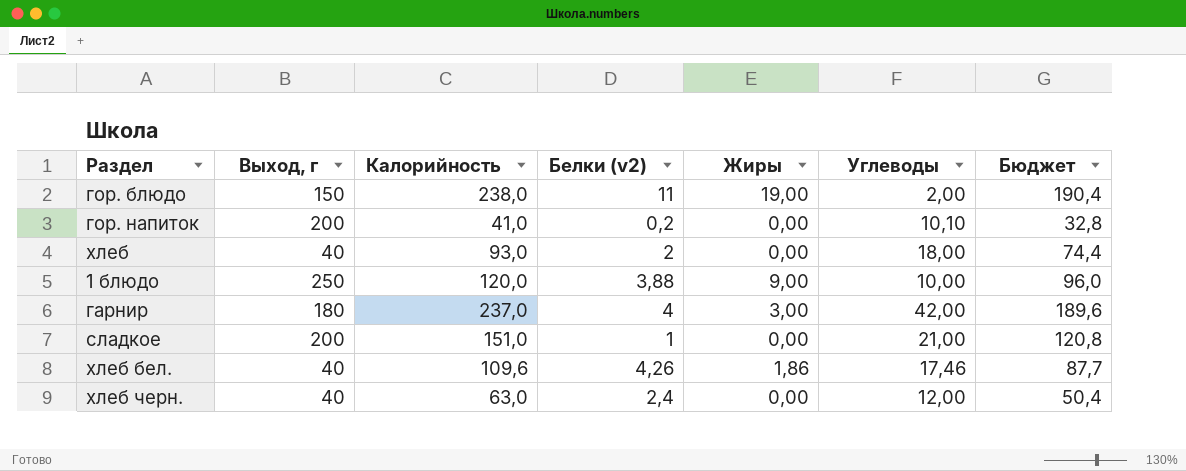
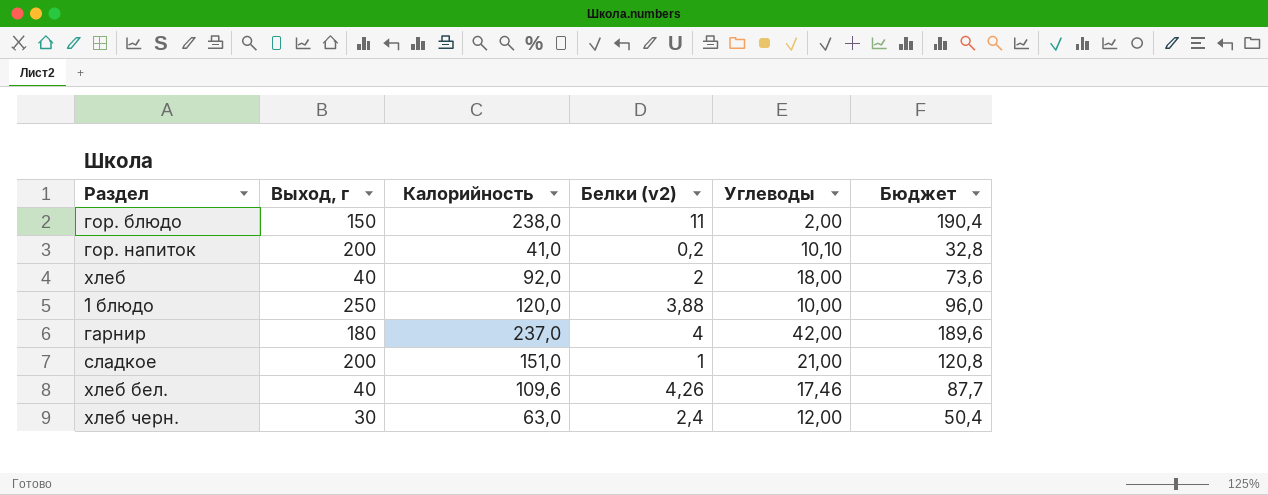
column Жиры | position: 5 -> none
хлеб | Калорийность: 93,0 -> 92,0
хлеб | Бюджет: 74,4 -> 73,6
хлеб черн. | Выход, г: 40 -> 30

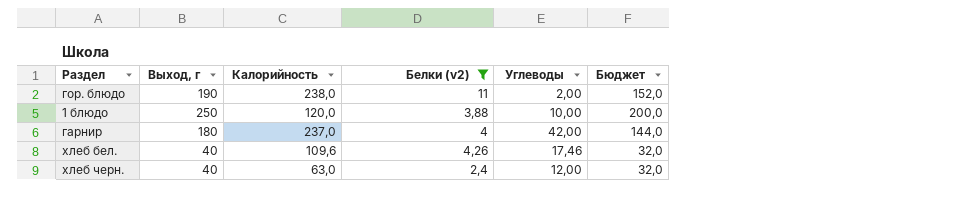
filter: none -> Белки (v2) >= 2,4
column Бюджет | formula: [Калорийность] * 0,8 -> [Выход, г] * 0,8
гор. блюдо | Выход, г: 150 -> 190
хлеб черн. | Выход, г: 30 -> 40

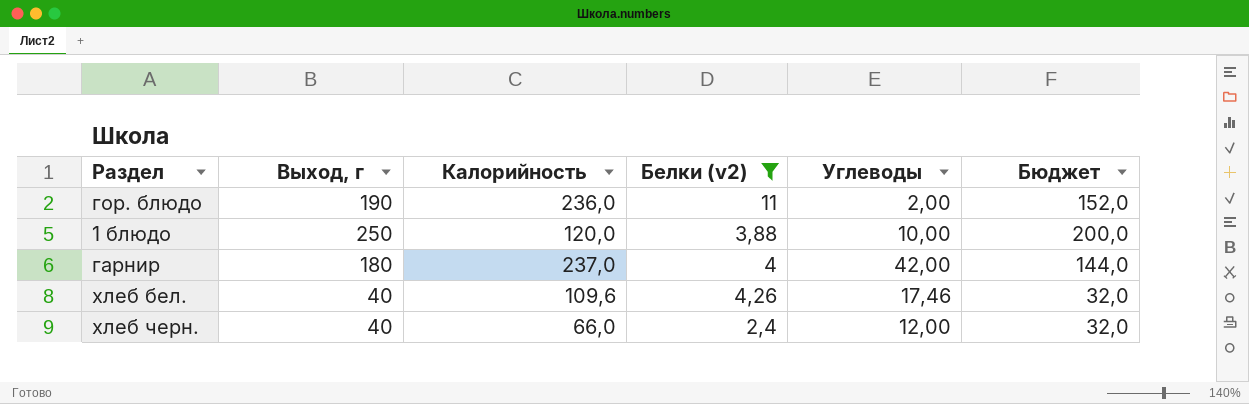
гор. блюдо | Калорийность: 238,0 -> 236,0
хлеб черн. | Калорийность: 63,0 -> 66,0

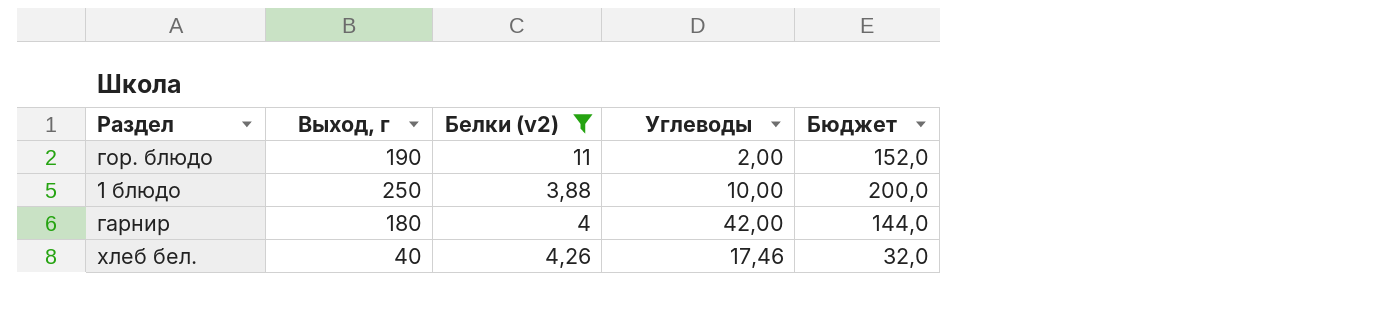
column Калорийность | position: 3 -> none
row хлеб черн.: 40 | 66,0 | 2,4 | 12,00 | 32,0 -> none

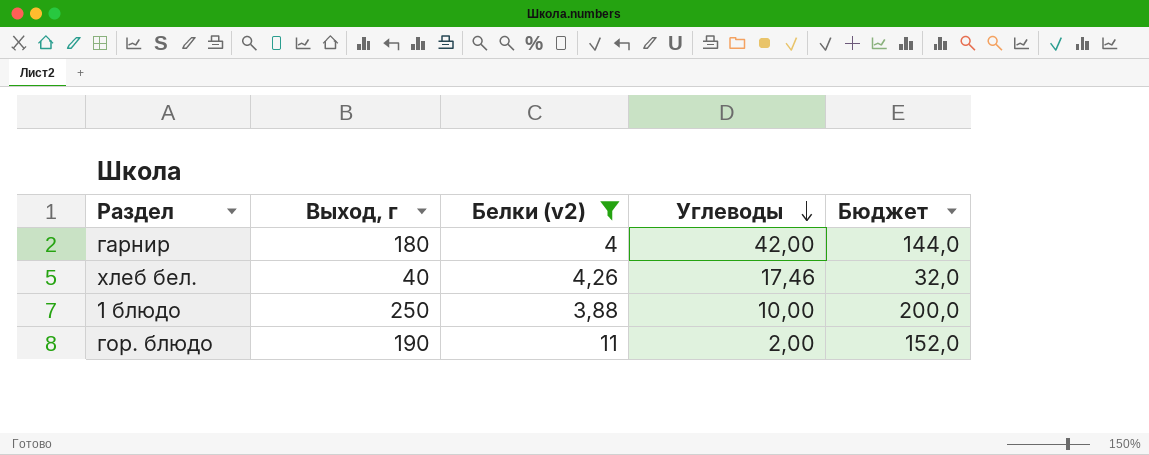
row order: none -> Углеводы descending

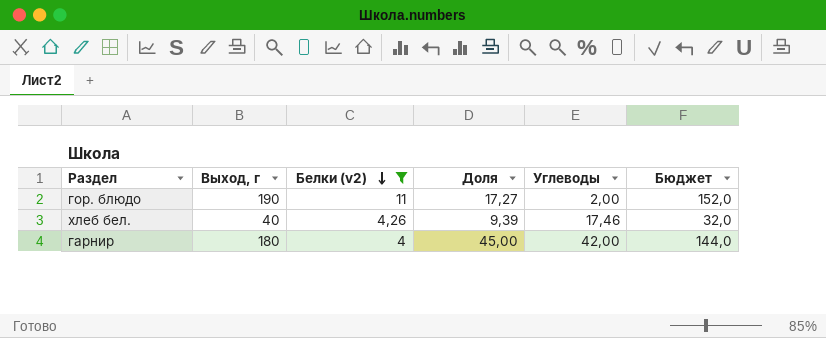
row order: Углеводы descending -> Белки (v2) descending
column Доля | formula: none -> [Выход, г] / [Белки (v2)]
row 1 блюдо: 250 | 3,88 | 10,00 | 200,0 -> none

